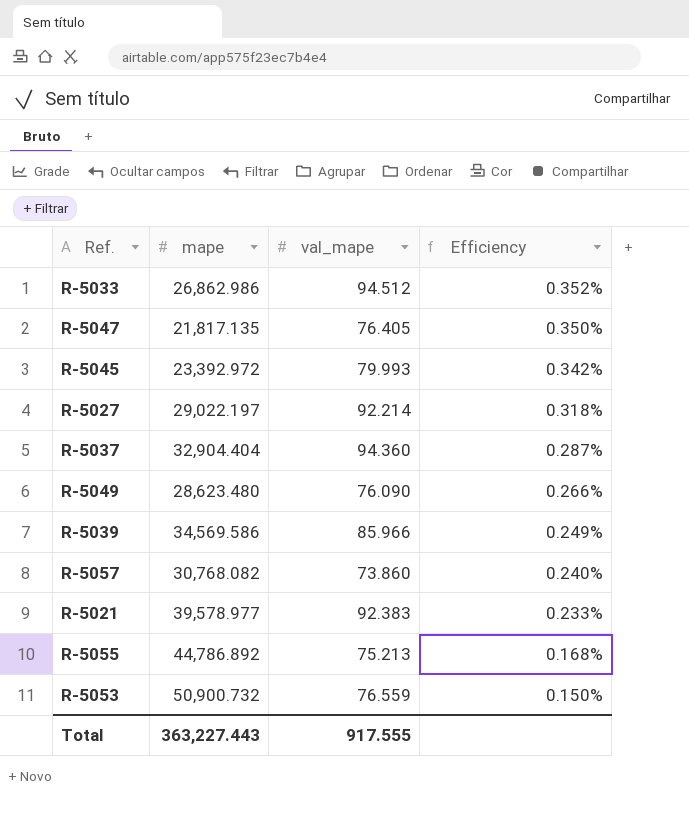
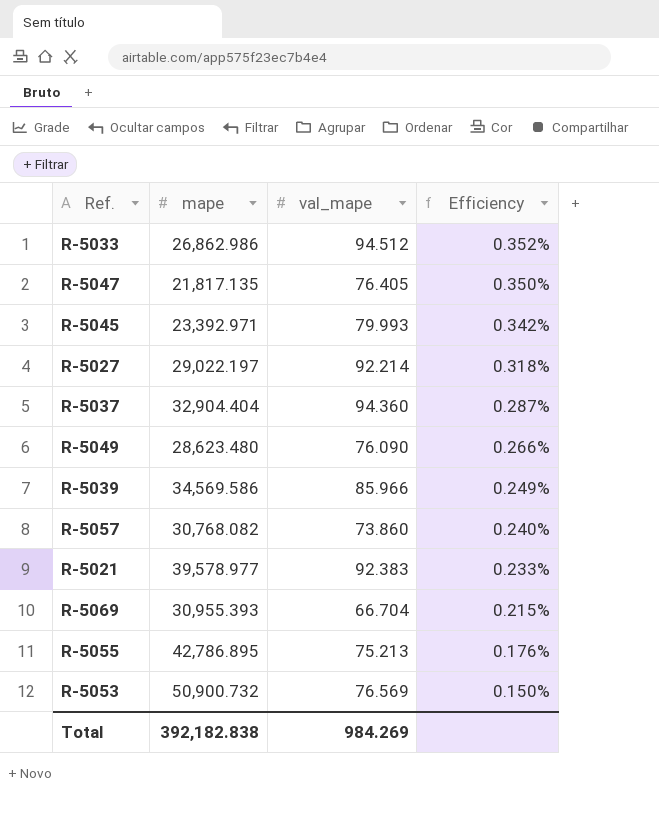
R-5045 | mape: 23,392.972 -> 23,392.971
row R-5069: none -> 30,955.393 | 66.704 | 0.215%
R-5055 | mape: 44,786.892 -> 42,786.895
R-5055 | Efficiency: 0.168% -> 0.176%
R-5053 | val_mape: 76.559 -> 76.569
Total | mape: 363,227.443 -> 392,182.838
Total | val_mape: 917.555 -> 984.269

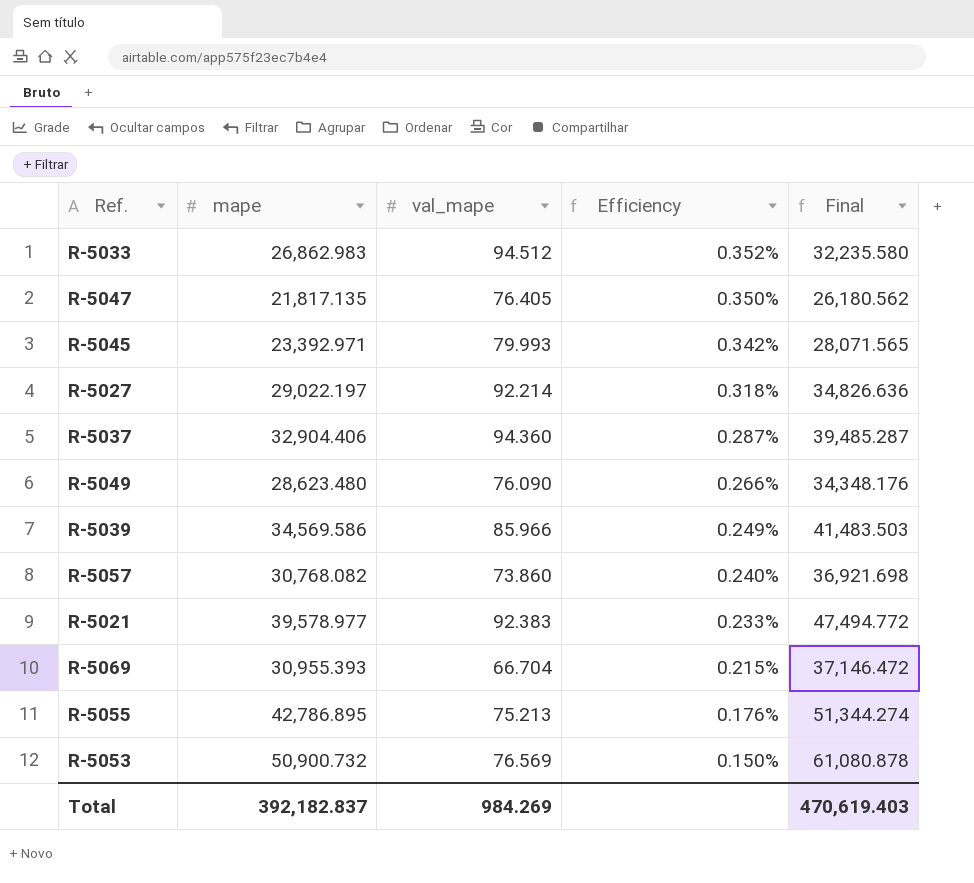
column Final | formula: none -> [mape] * 1.2
R-5033 | mape: 26,862.986 -> 26,862.983
R-5037 | mape: 32,904.404 -> 32,904.406
Total | mape: 392,182.838 -> 392,182.837

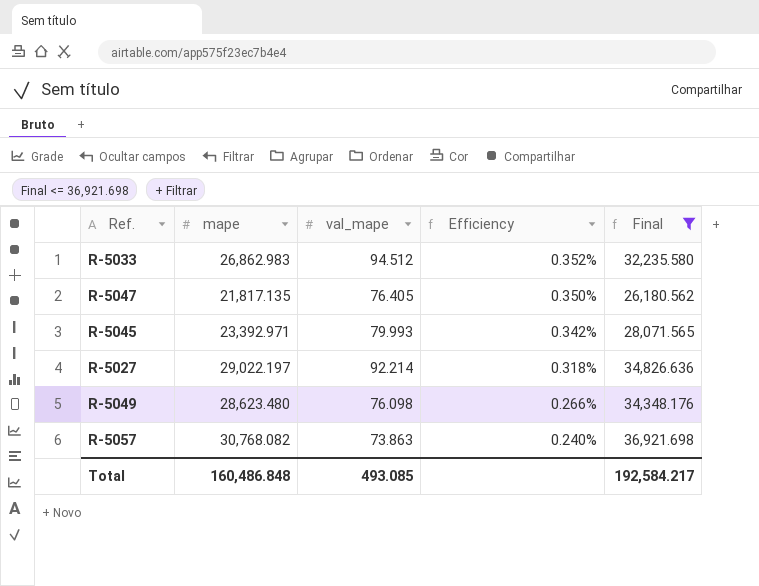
filter: none -> Final <= 36,921.698
R-5049 | val_mape: 76.090 -> 76.098
R-5057 | val_mape: 73.860 -> 73.863
Total | mape: 392,182.837 -> 160,486.848
Total | val_mape: 984.269 -> 493.085
Total | Final: 470,619.403 -> 192,584.217

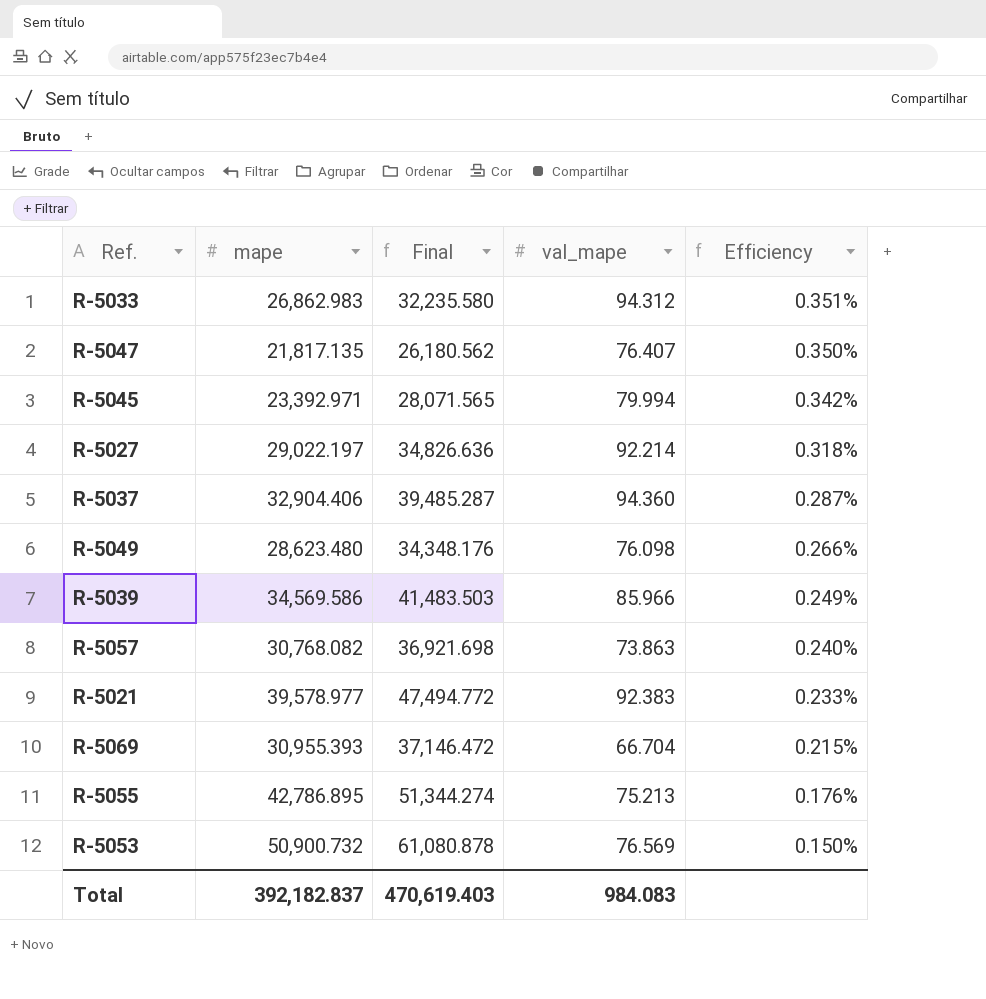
filter: Final <= 36,921.698 -> none
column Final | position: 5 -> 3
R-5033 | val_mape: 94.512 -> 94.312
R-5033 | Efficiency: 0.352% -> 0.351%
R-5047 | val_mape: 76.405 -> 76.407
R-5045 | val_mape: 79.993 -> 79.994
Total | mape: 160,486.848 -> 392,182.837
Total | Final: 192,584.217 -> 470,619.403
Total | val_mape: 493.085 -> 984.083

